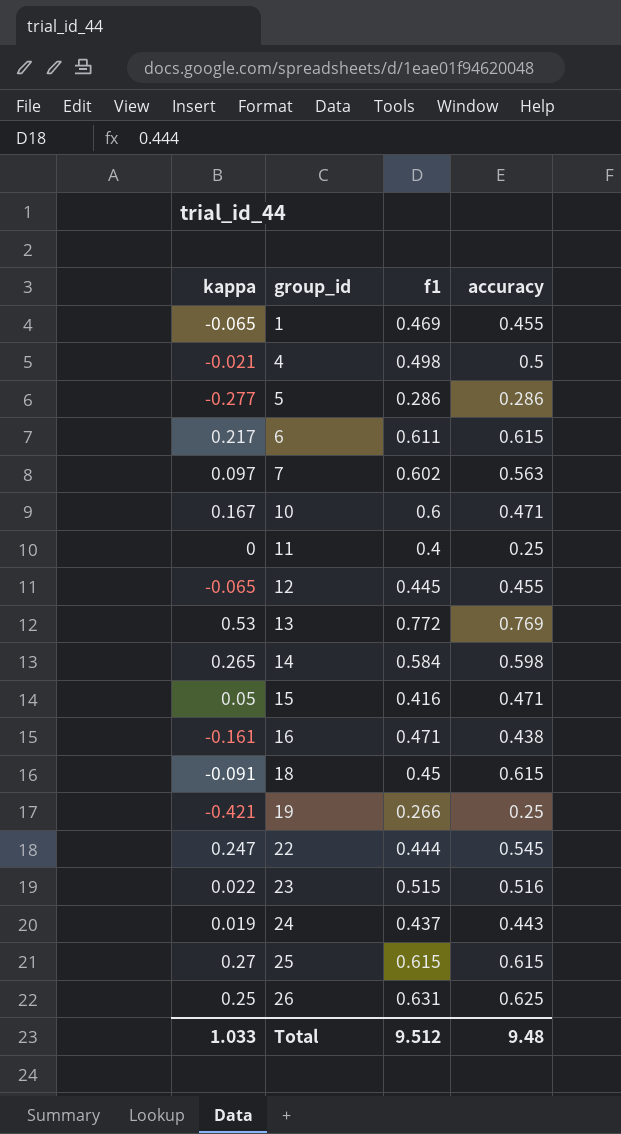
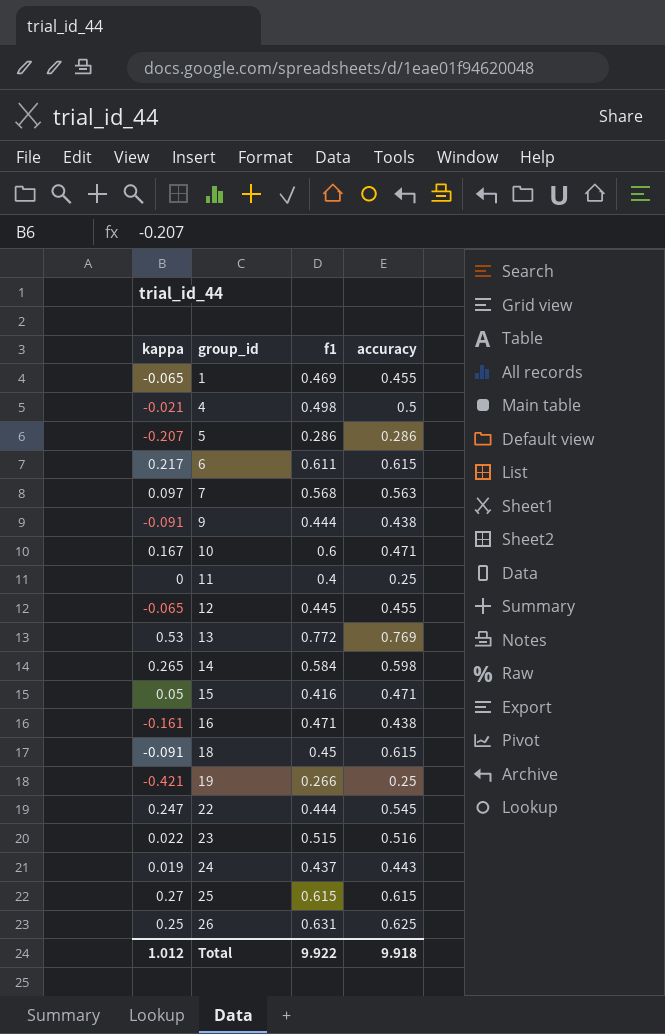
5 | kappa: -0.277 -> -0.207
7 | f1: 0.602 -> 0.568
row 9: none -> -0.091 | 0.444 | 0.438
Total | kappa: 1.033 -> 1.012
Total | f1: 9.512 -> 9.922
Total | accuracy: 9.48 -> 9.918

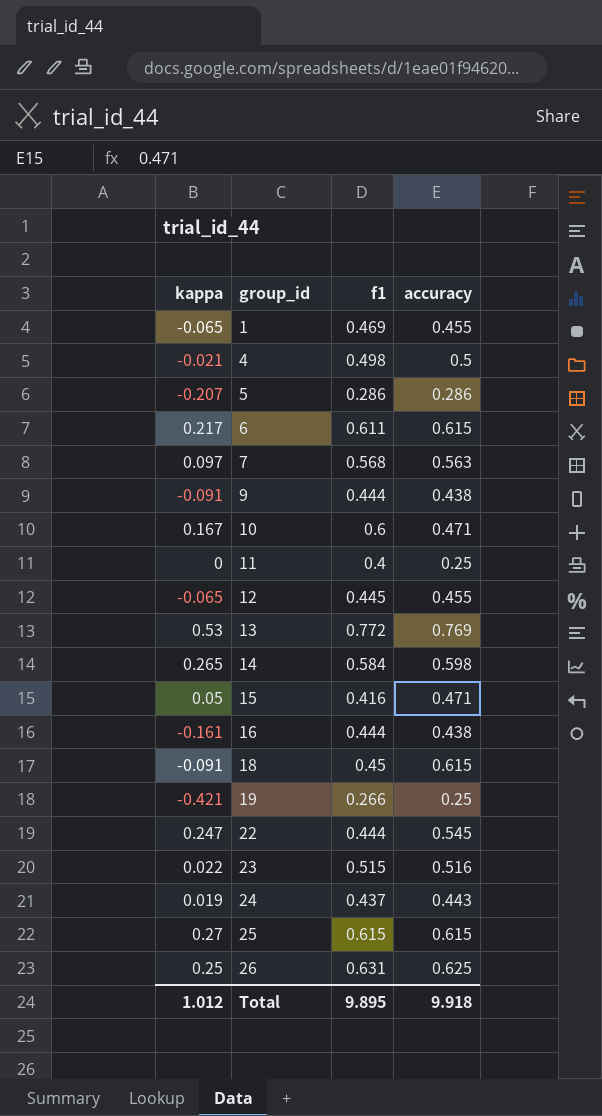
16 | f1: 0.471 -> 0.444
Total | f1: 9.922 -> 9.895

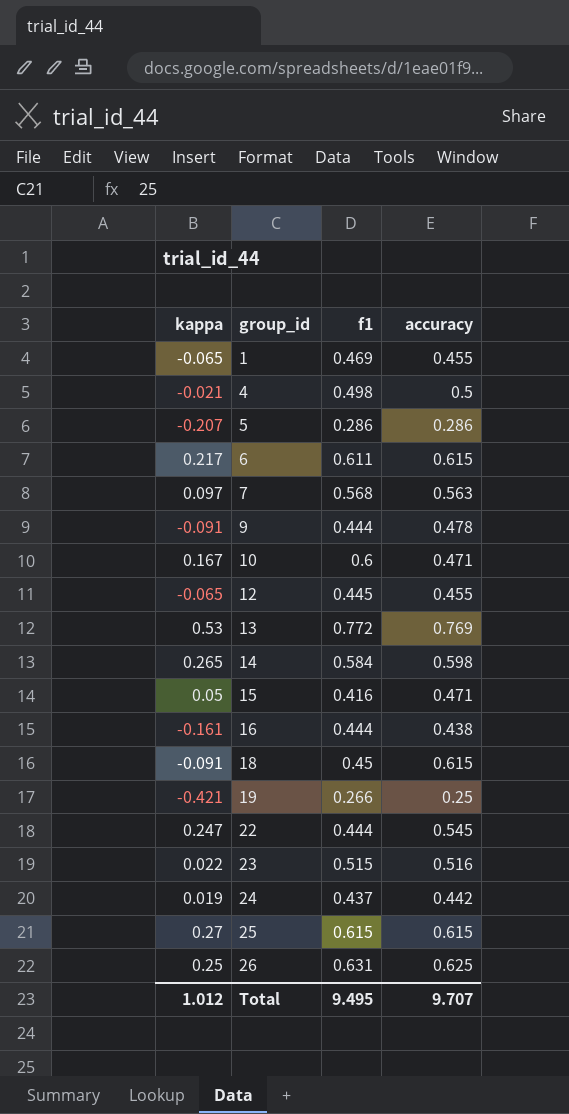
row 11: 0 | 0.4 | 0.25 -> none
9 | accuracy: 0.438 -> 0.478
24 | accuracy: 0.443 -> 0.442
Total | f1: 9.895 -> 9.495
Total | accuracy: 9.918 -> 9.707

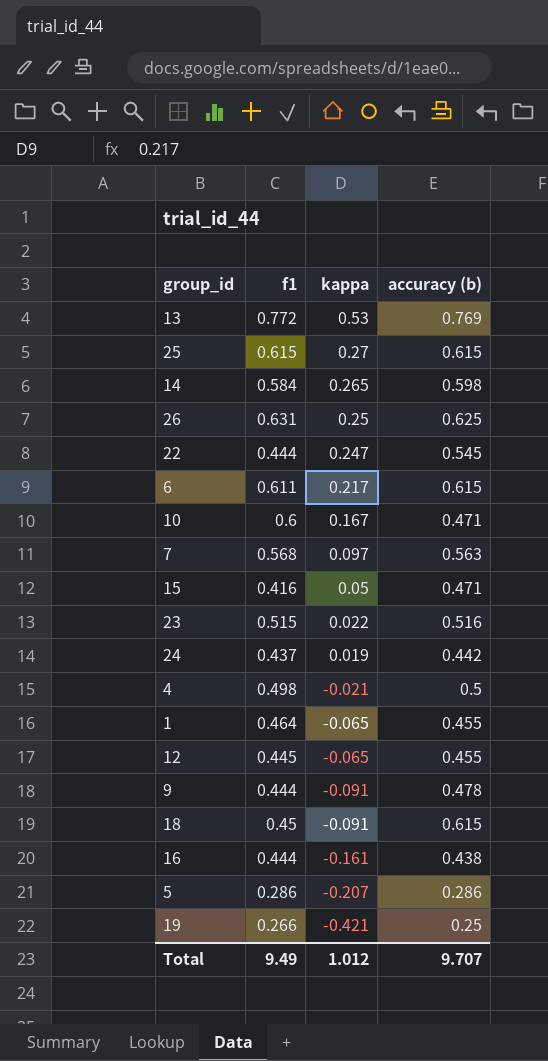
row order: group_id ascending -> kappa descending
column kappa | position: 1 -> 3
column name: accuracy -> accuracy (b)
1 | f1: 0.469 -> 0.464
Total | f1: 9.495 -> 9.49

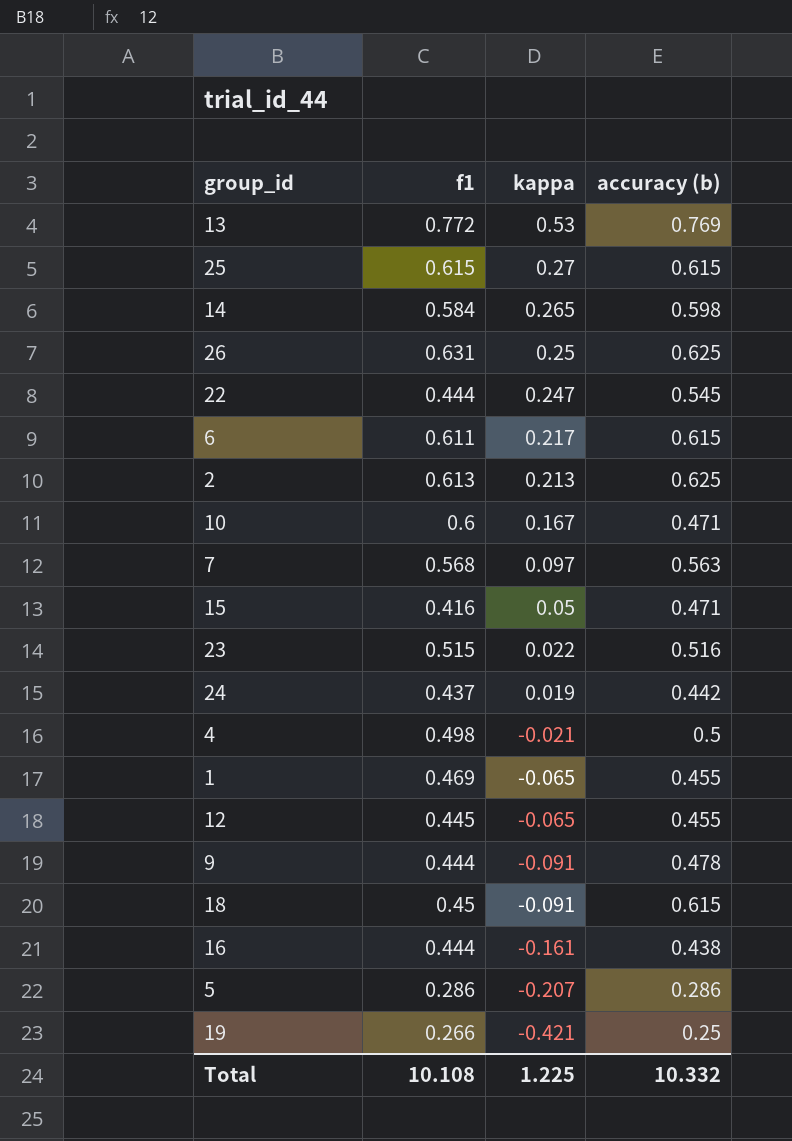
row 2: none -> 0.613 | 0.213 | 0.625
1 | f1: 0.464 -> 0.469
Total | f1: 9.49 -> 10.108
Total | kappa: 1.012 -> 1.225
Total | accuracy (b): 9.707 -> 10.332

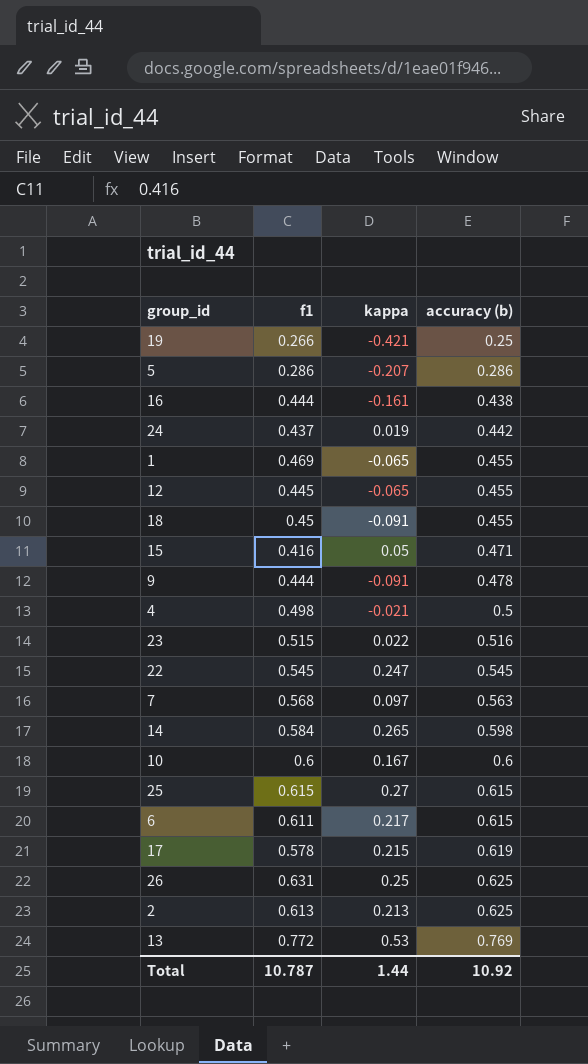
row order: kappa descending -> accuracy (b) ascending
18 | accuracy (b): 0.615 -> 0.455
22 | f1: 0.444 -> 0.545
10 | accuracy (b): 0.471 -> 0.6
row 17: none -> 0.578 | 0.215 | 0.619
Total | f1: 10.108 -> 10.787
Total | kappa: 1.225 -> 1.44
Total | accuracy (b): 10.332 -> 10.92

